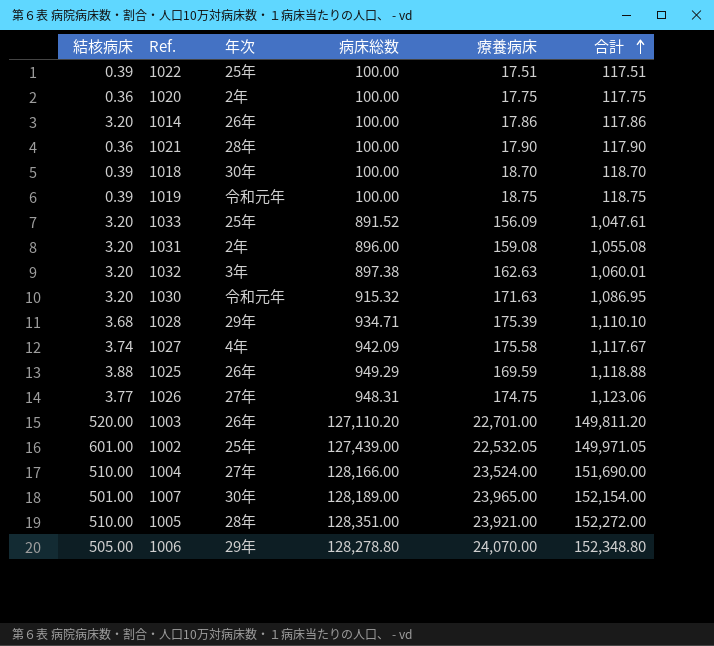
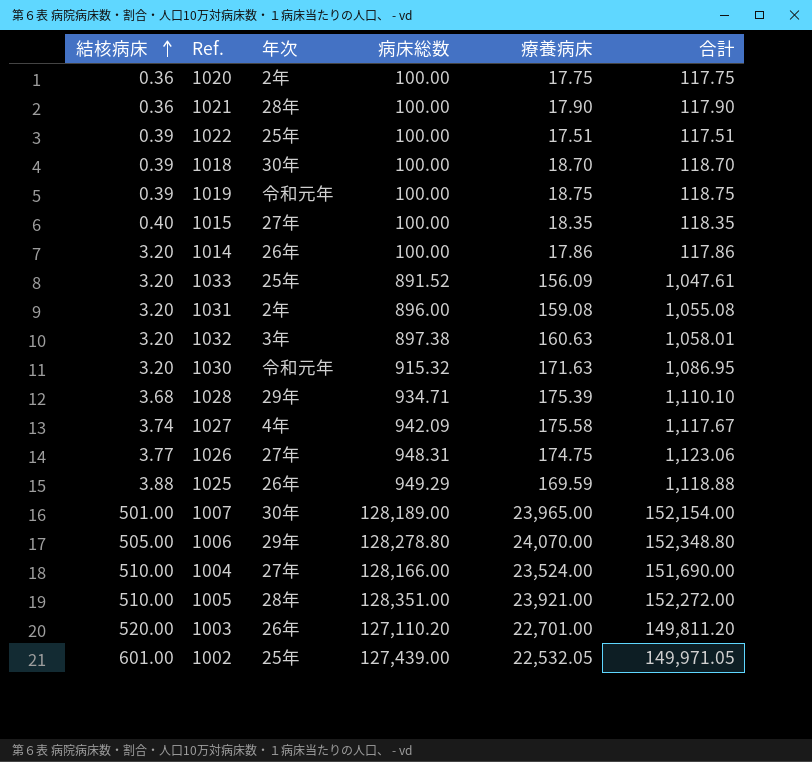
row order: 合計 ascending -> 結核病床 ascending
row 1015: none -> 0.40 | 27年 | 100.00 | 18.35 | 118.35
1032 | 療養病床: 162.63 -> 160.63
1032 | 合計: 1,060.01 -> 1,058.01

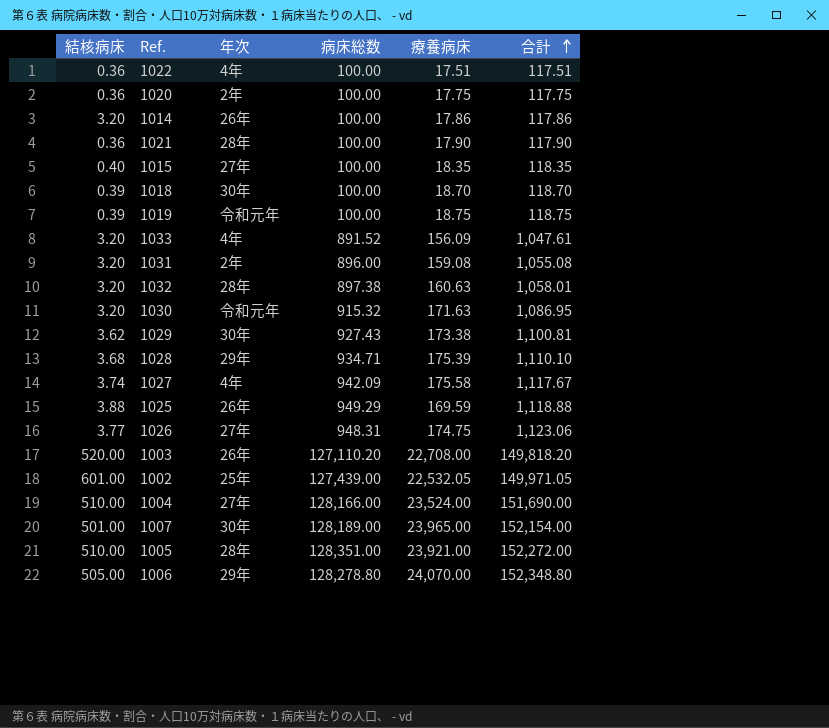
row order: 結核病床 ascending -> 合計 ascending
1022 | 結核病床: 0.39 -> 0.36
1022 | 年次: 25年 -> 4年
1033 | 年次: 25年 -> 4年
1032 | 年次: 3年 -> 28年
row 1029: none -> 3.62 | 30年 | 927.43 | 173.38 | 1,100.81
1003 | 療養病床: 22,701.00 -> 22,708.00
1003 | 合計: 149,811.20 -> 149,818.20

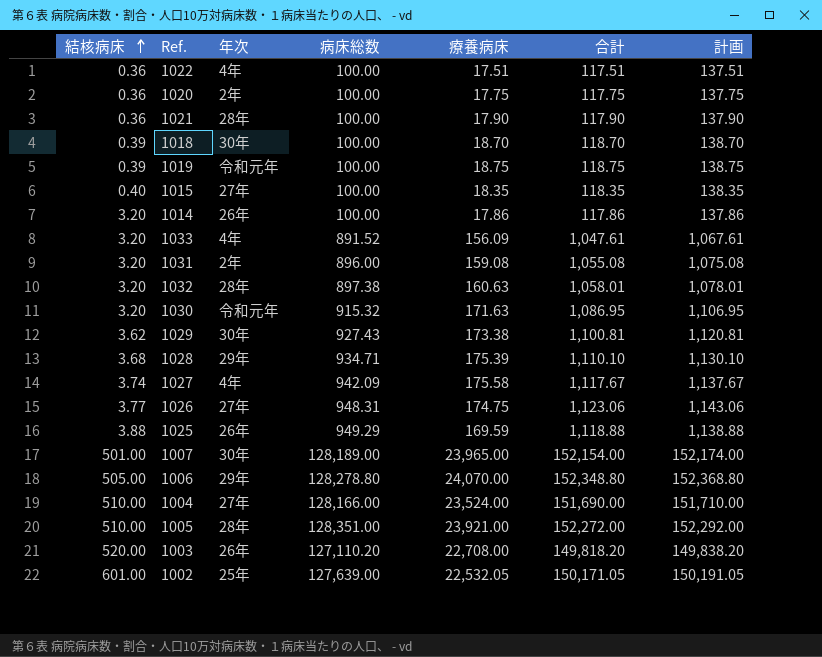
row order: 合計 ascending -> 結核病床 ascending
column 計画 | formula: none -> [合計] + 20
1002 | 病床総数: 127,439.00 -> 127,639.00
1002 | 合計: 149,971.05 -> 150,171.05

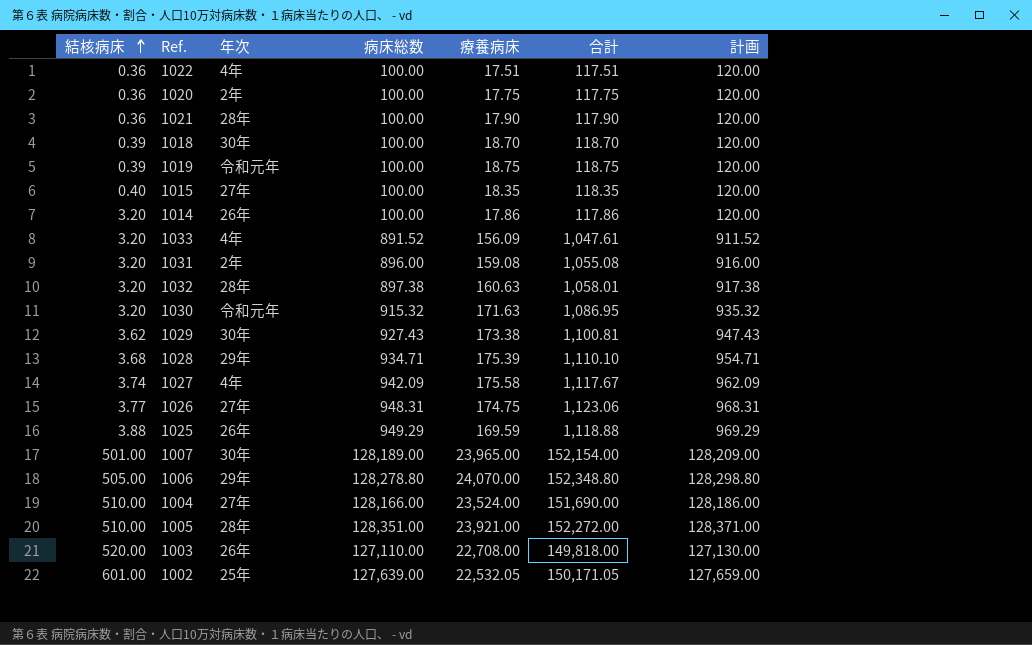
column 計画 | formula: [合計] + 20 -> [病床総数] + 20
1003 | 病床総数: 127,110.20 -> 127,110.00
1003 | 合計: 149,818.20 -> 149,818.00

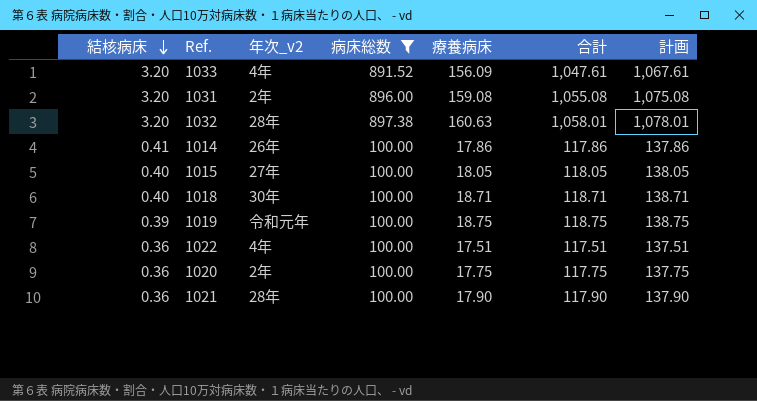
filter: none -> 病床総数 <= 897.38
row order: 結核病床 ascending -> 結核病床 descending
column name: 年次 -> 年次_v2
column 計画 | formula: [病床総数] + 20 -> [合計] + 20
1014 | 結核病床: 3.20 -> 0.41
1015 | 療養病床: 18.35 -> 18.05
1015 | 合計: 118.35 -> 118.05
1018 | 結核病床: 0.39 -> 0.40
1018 | 療養病床: 18.70 -> 18.71
1018 | 合計: 118.70 -> 118.71

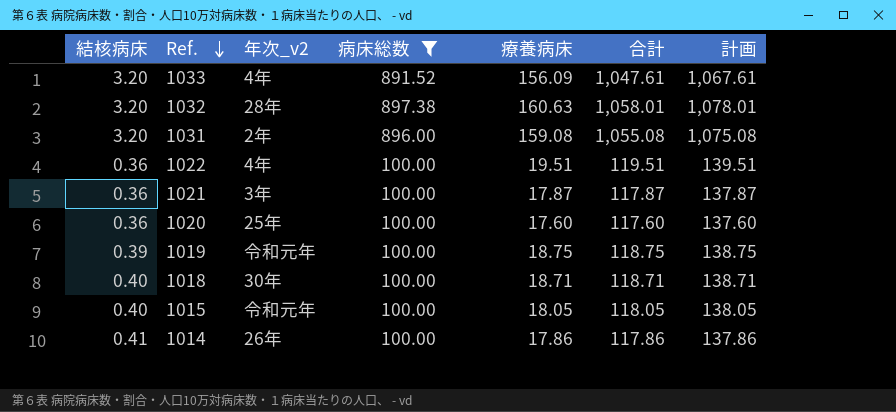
row order: 結核病床 descending -> Ref. descending
1022 | 療養病床: 17.51 -> 19.51
1022 | 合計: 117.51 -> 119.51
1022 | 計画: 137.51 -> 139.51
1021 | 年次_v2: 28年 -> 3年
1021 | 療養病床: 17.90 -> 17.87
1021 | 合計: 117.90 -> 117.87
1021 | 計画: 137.90 -> 137.87
1020 | 年次_v2: 2年 -> 25年
1020 | 療養病床: 17.75 -> 17.60
1020 | 合計: 117.75 -> 117.60
1020 | 計画: 137.75 -> 137.60
1015 | 年次_v2: 27年 -> 令和元年

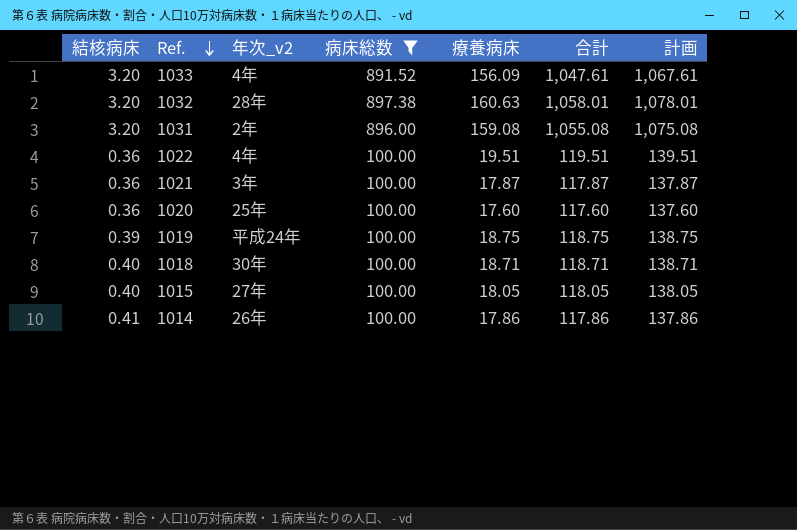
1019 | 年次_v2: 令和元年 -> 平成24年
1015 | 年次_v2: 令和元年 -> 27年

